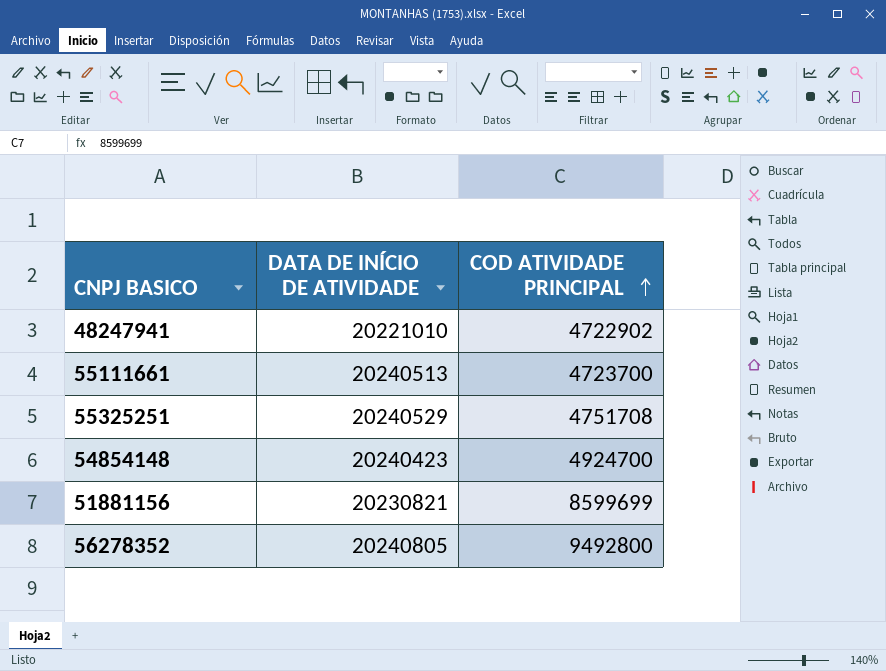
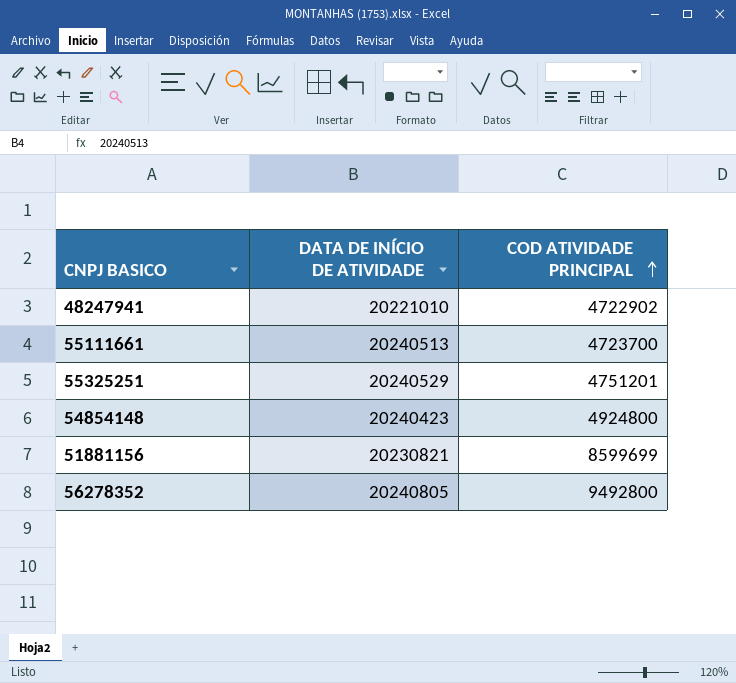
55325251 | COD ATIVIDADE PRINCIPAL: 4751708 -> 4751201
54854148 | COD ATIVIDADE PRINCIPAL: 4924700 -> 4924800

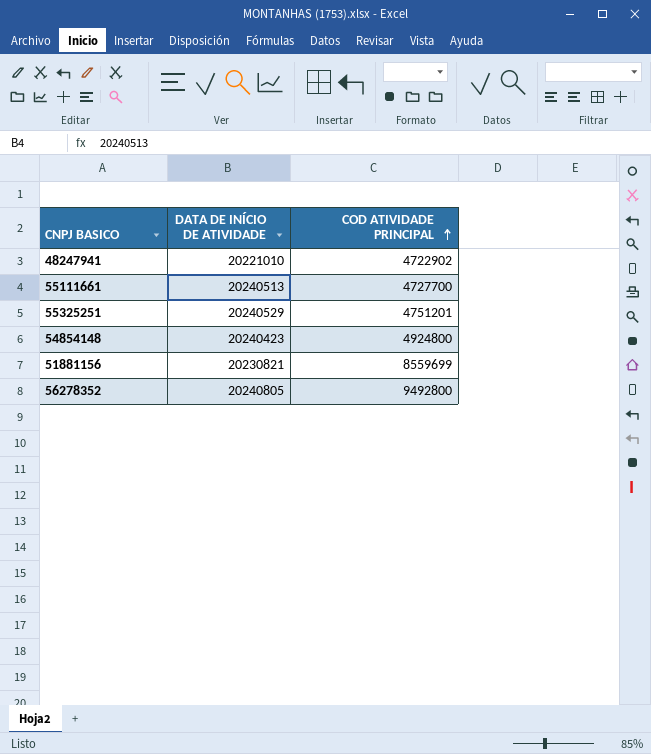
55111661 | COD ATIVIDADE PRINCIPAL: 4723700 -> 4727700
51881156 | COD ATIVIDADE PRINCIPAL: 8599699 -> 8559699

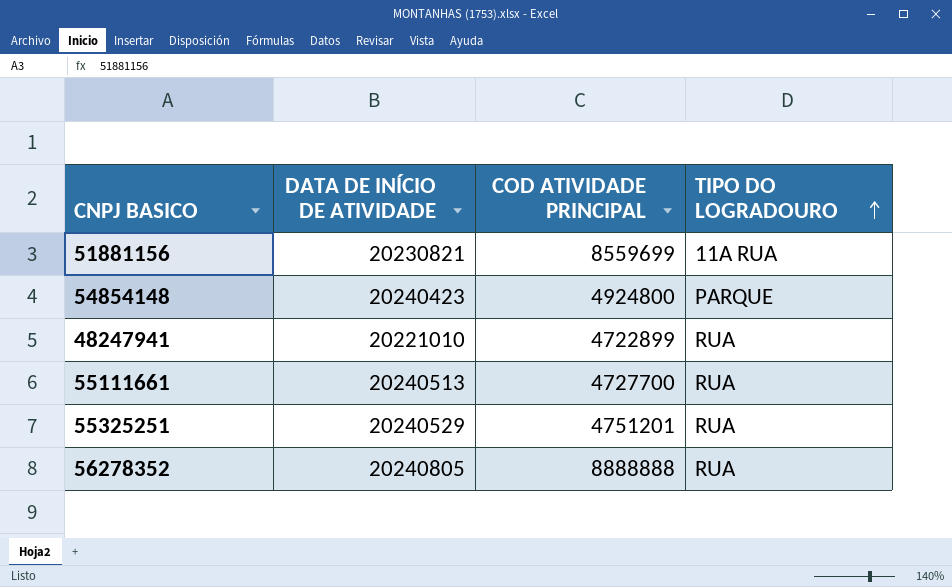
row order: COD ATIVIDADE PRINCIPAL ascending -> TIPO DO LOGRADOURO ascending
column TIPO DO LOGRADOURO | position: none -> 4
48247941 | COD ATIVIDADE PRINCIPAL: 4722902 -> 4722899
56278352 | COD ATIVIDADE PRINCIPAL: 9492800 -> 8888888

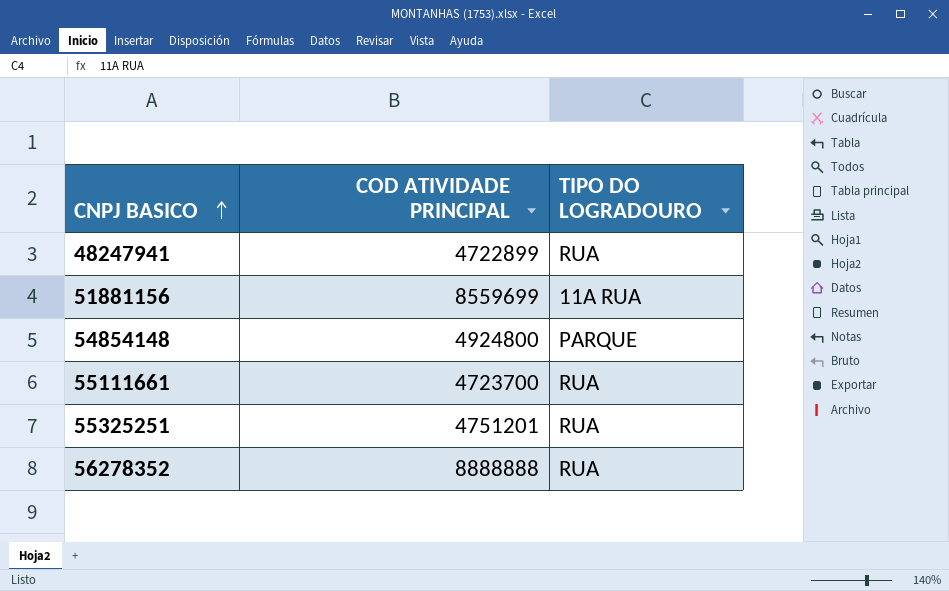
row order: TIPO DO LOGRADOURO ascending -> CNPJ BASICO ascending
column DATA DE INÍCIO DE ATIVIDADE | position: 2 -> none
55111661 | COD ATIVIDADE PRINCIPAL: 4727700 -> 4723700

